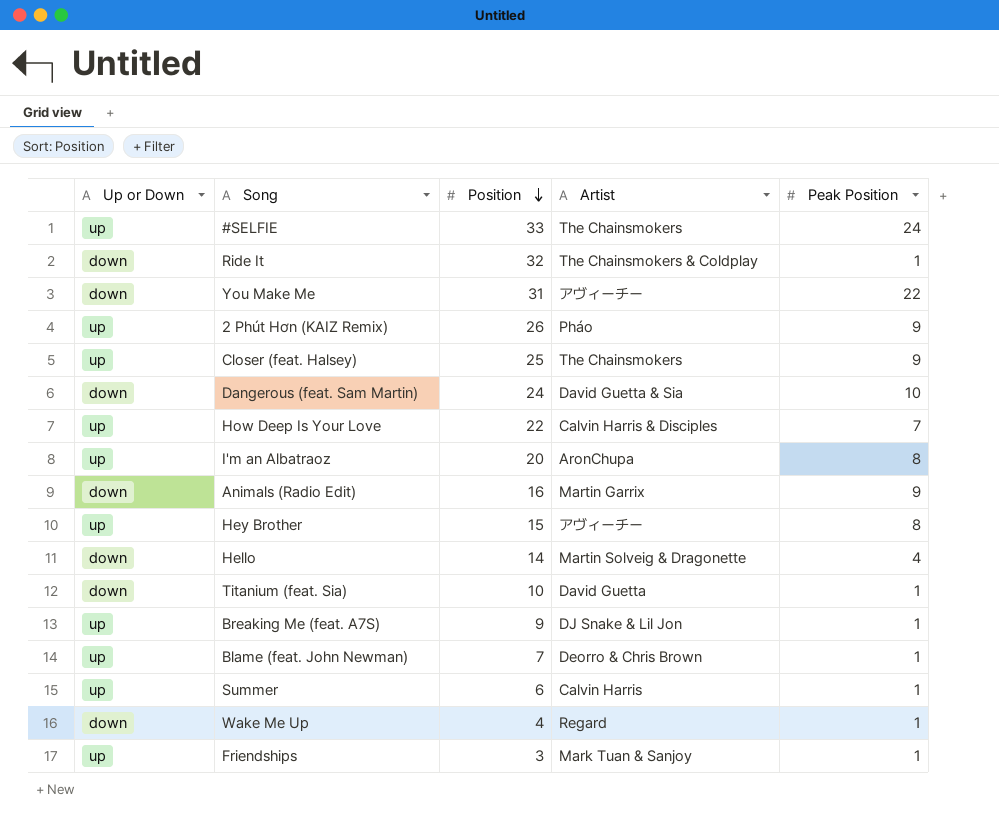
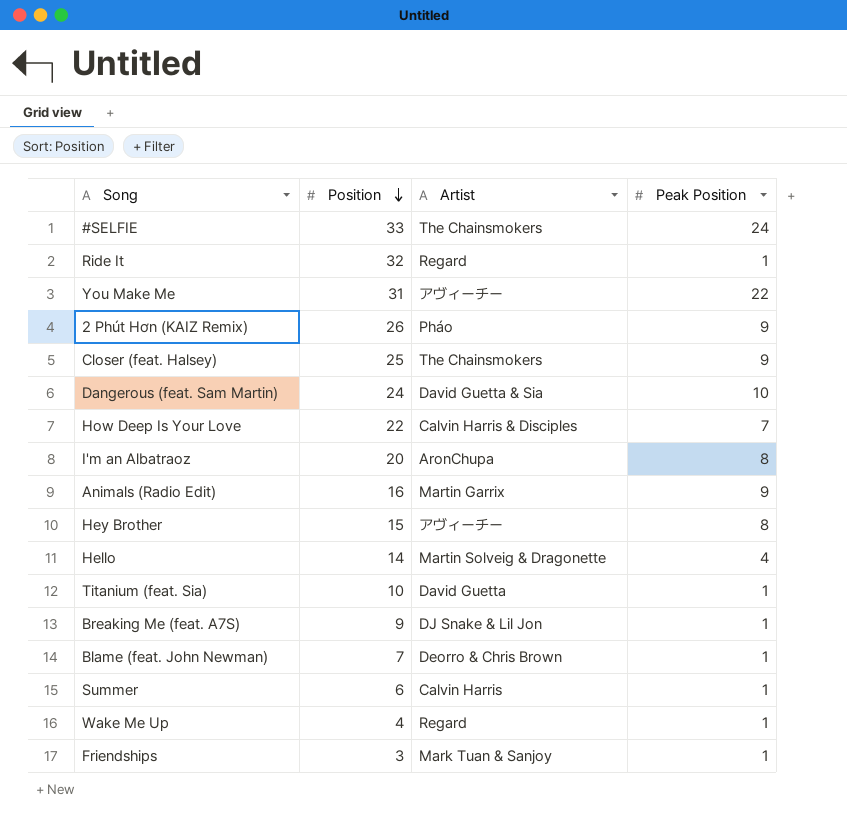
column Up or Down | position: 1 -> none
Ride It | Artist: The Chainsmokers & Coldplay -> Regard

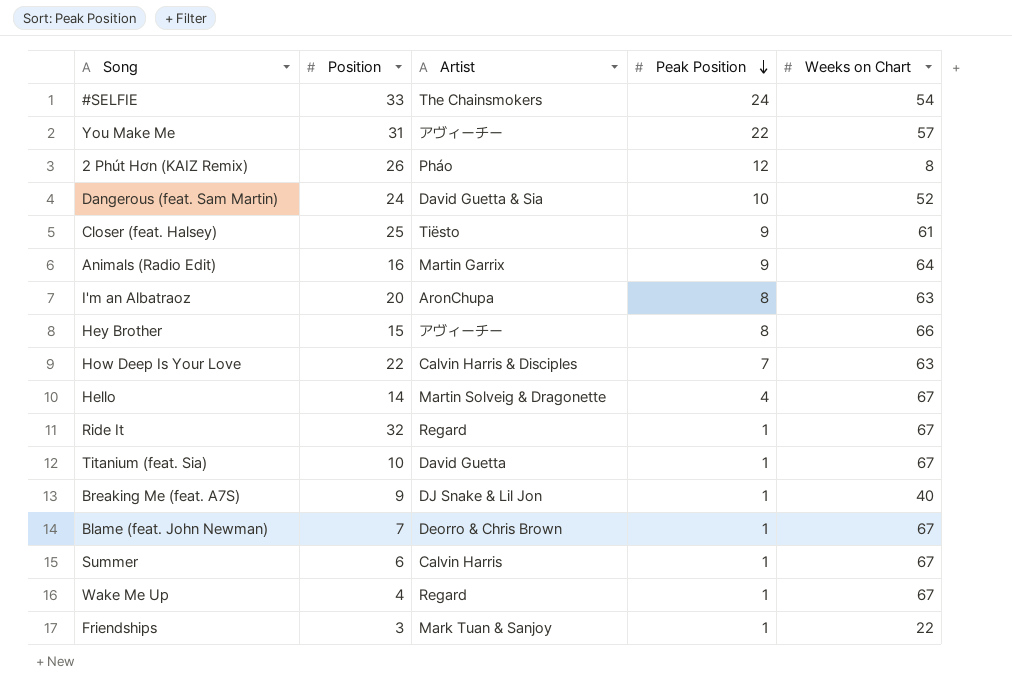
row order: Position descending -> Peak Position descending
column Weeks on Chart | position: none -> 5
2 Phút Hơn (KAIZ Remix) | Peak Position: 9 -> 12
Closer (feat. Halsey) | Artist: The Chainsmokers -> Tiësto

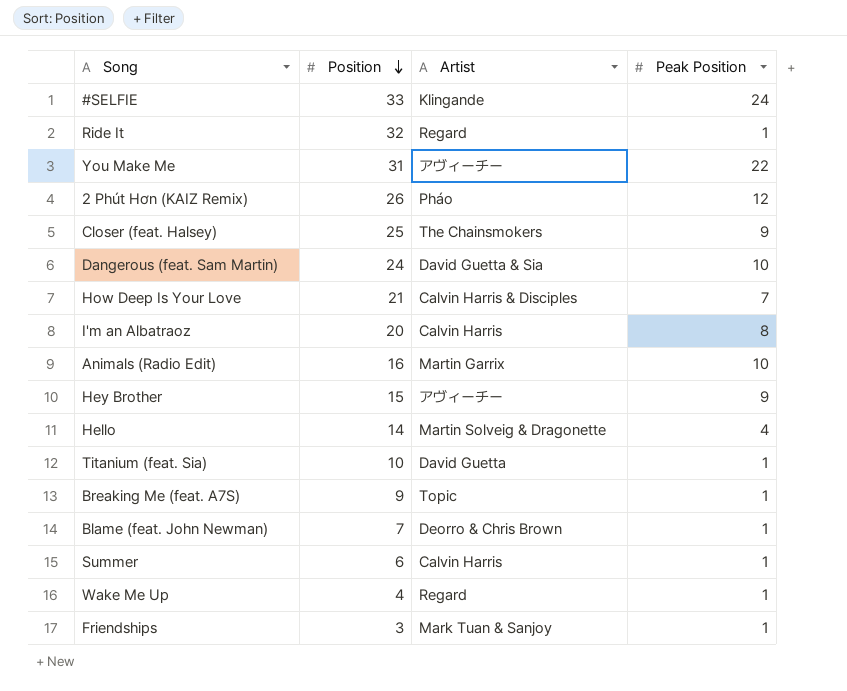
row order: Peak Position descending -> Position descending
column Weeks on Chart | position: 5 -> none
#SELFIE | Artist: The Chainsmokers -> Klingande
Closer (feat. Halsey) | Artist: Tiësto -> The Chainsmokers
How Deep Is Your Love | Position: 22 -> 21
I'm an Albatraoz | Artist: AronChupa -> Calvin Harris
Animals (Radio Edit) | Peak Position: 9 -> 10
Hey Brother | Peak Position: 8 -> 9
Breaking Me (feat. A7S) | Artist: DJ Snake & Lil Jon -> Topic

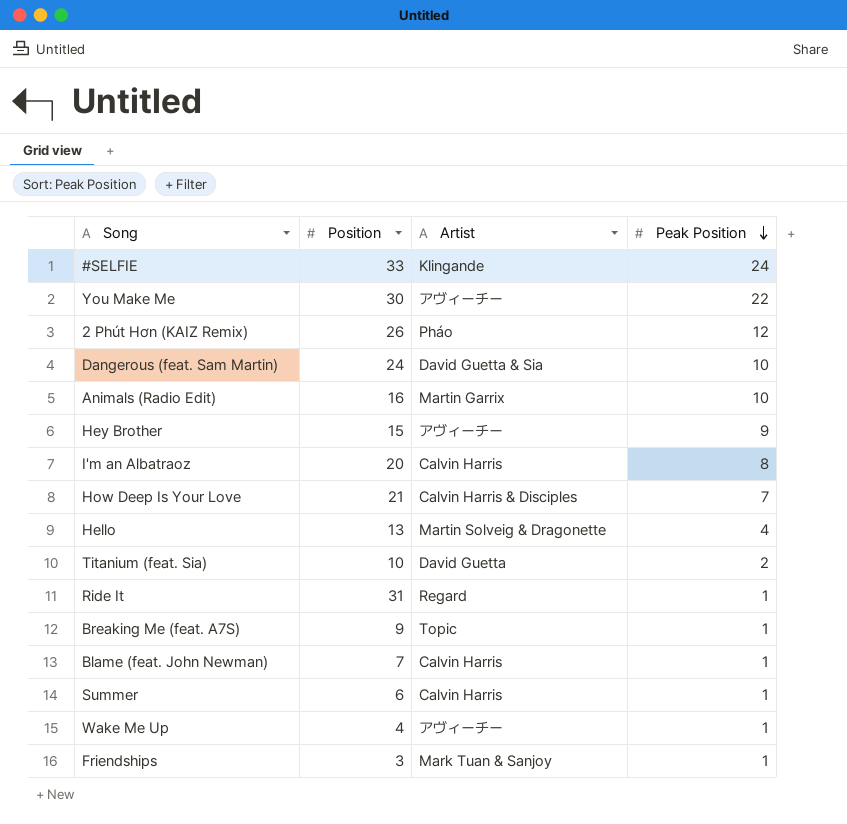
row order: Position descending -> Peak Position descending
row Closer (feat. Halsey): 25 | The Chainsmokers | 9 -> none
You Make Me | Position: 31 -> 30
Hello | Position: 14 -> 13
Titanium (feat. Sia) | Peak Position: 1 -> 2
Ride It | Position: 32 -> 31
Blame (feat. John Newman) | Artist: Deorro & Chris Brown -> Calvin Harris
Wake Me Up | Artist: Regard -> アヴィーチー

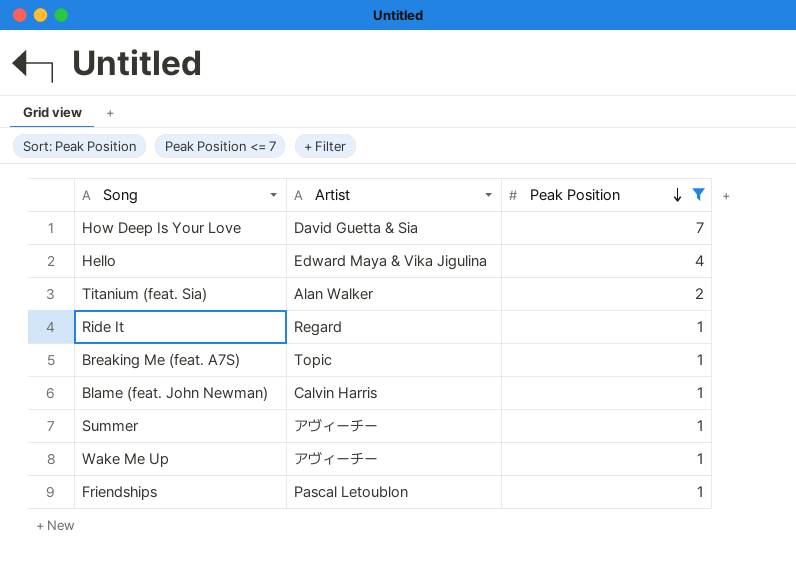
filter: none -> Peak Position <= 7
column Position | position: 2 -> none
How Deep Is Your Love | Artist: Calvin Harris & Disciples -> David Guetta & Sia
Hello | Artist: Martin Solveig & Dragonette -> Edward Maya & Vika Jigulina
Titanium (feat. Sia) | Artist: David Guetta -> Alan Walker
Summer | Artist: Calvin Harris -> アヴィーチー
Friendships | Artist: Mark Tuan & Sanjoy -> Pascal Letoublon

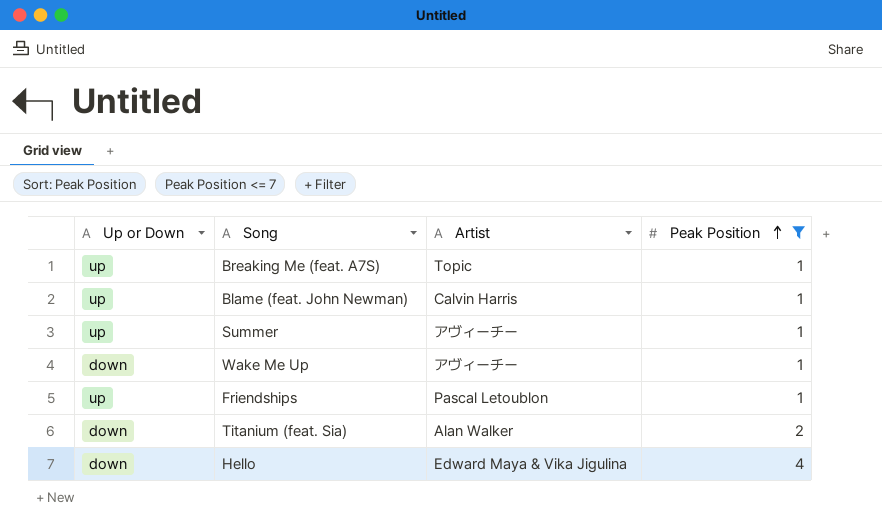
row order: Peak Position descending -> Peak Position ascending
column Up or Down | position: none -> 1
row How Deep Is Your Love: David Guetta & Sia | 7 -> none
row Ride It: Regard | 1 -> none

